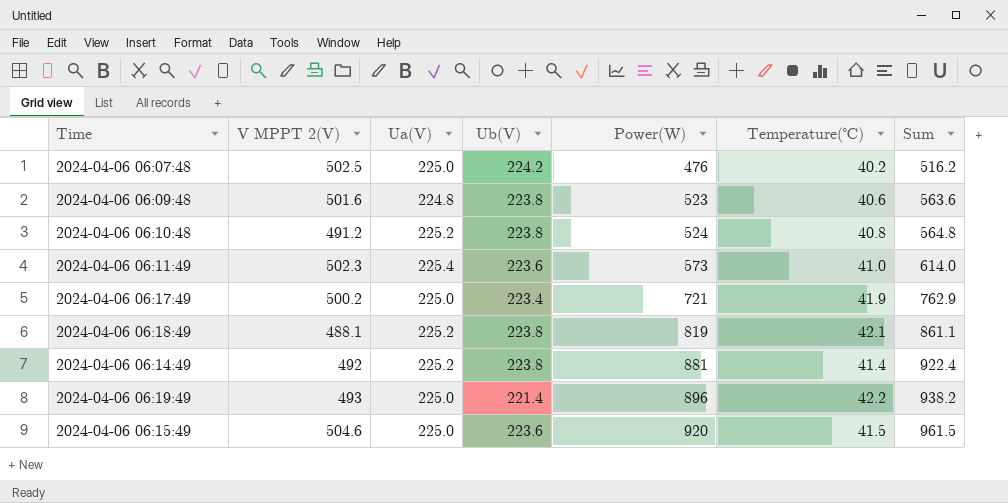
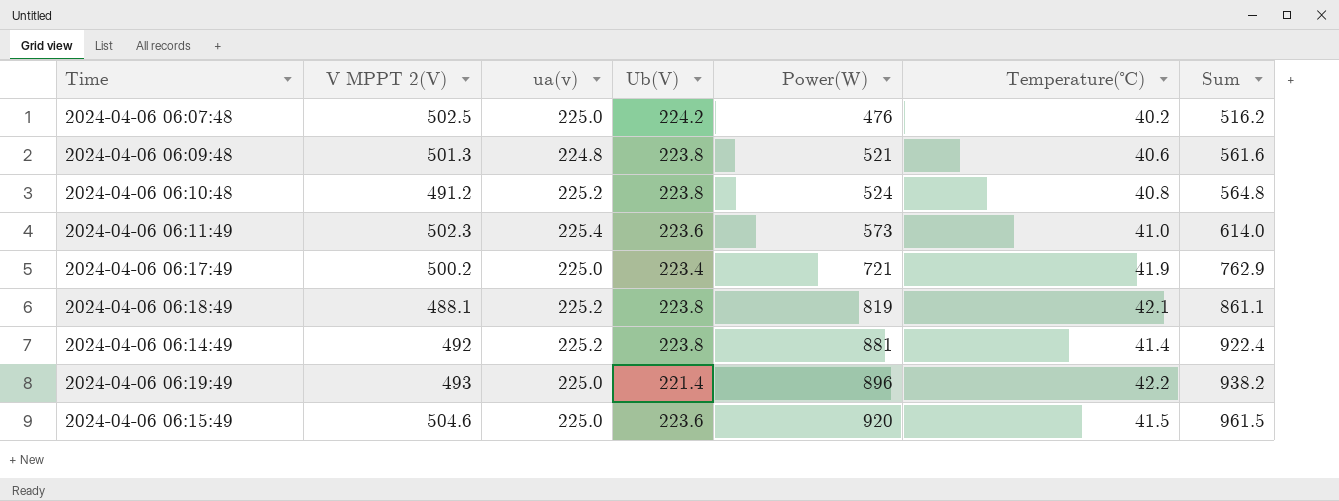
column name: Ua(V) -> ua(v)
2024-04-06 06:09:48 | V MPPT 2(V): 501.6 -> 501.3
2024-04-06 06:09:48 | Power(W): 523 -> 521
2024-04-06 06:09:48 | Sum: 563.6 -> 561.6

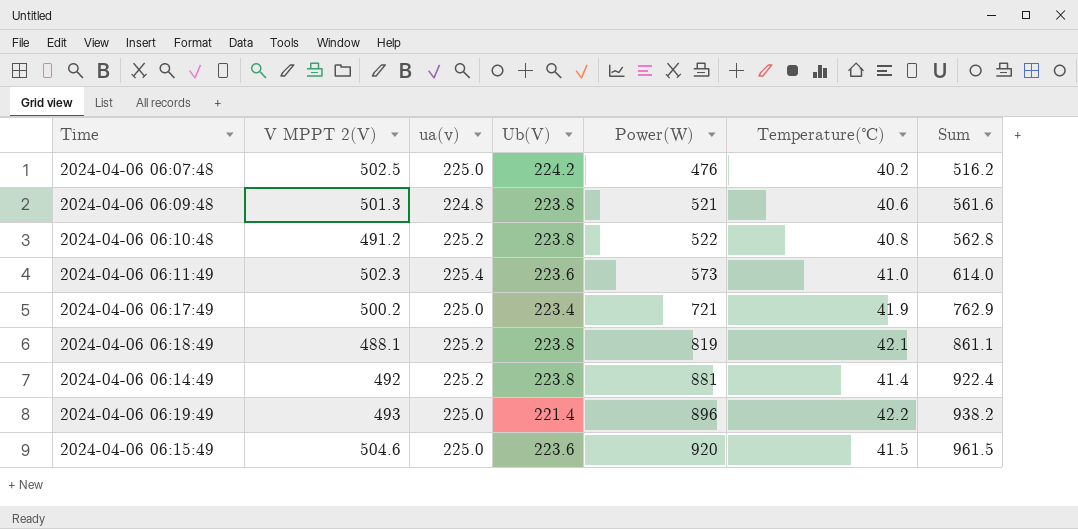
2024-04-06 06:10:48 | Power(W): 524 -> 522
2024-04-06 06:10:48 | Sum: 564.8 -> 562.8

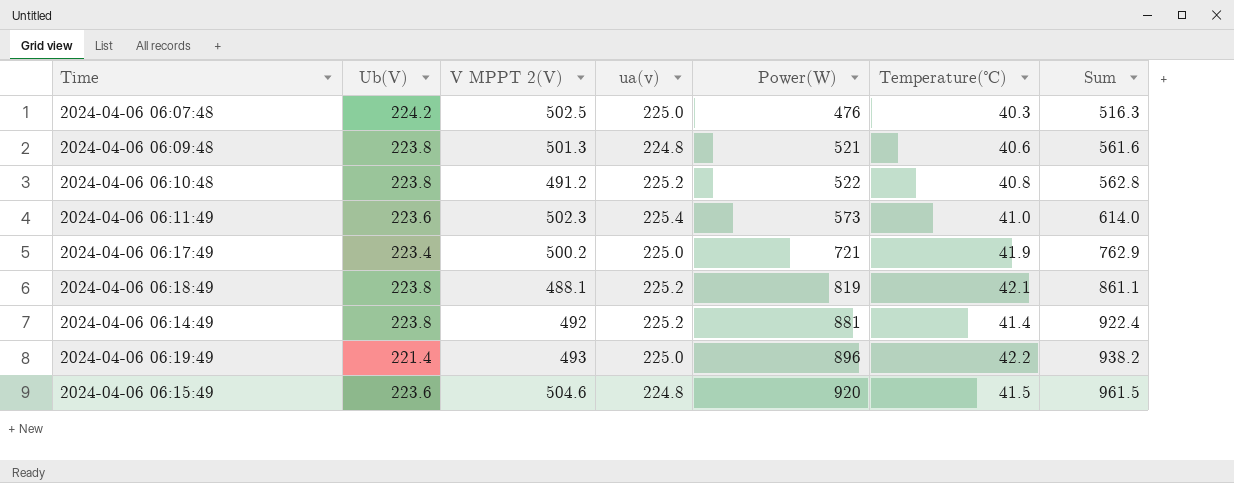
column Ub(V) | position: 4 -> 2
2024-04-06 06:07:48 | Temperature(℃): 40.2 -> 40.3
2024-04-06 06:07:48 | Sum: 516.2 -> 516.3
2024-04-06 06:15:49 | ua(v): 225.0 -> 224.8

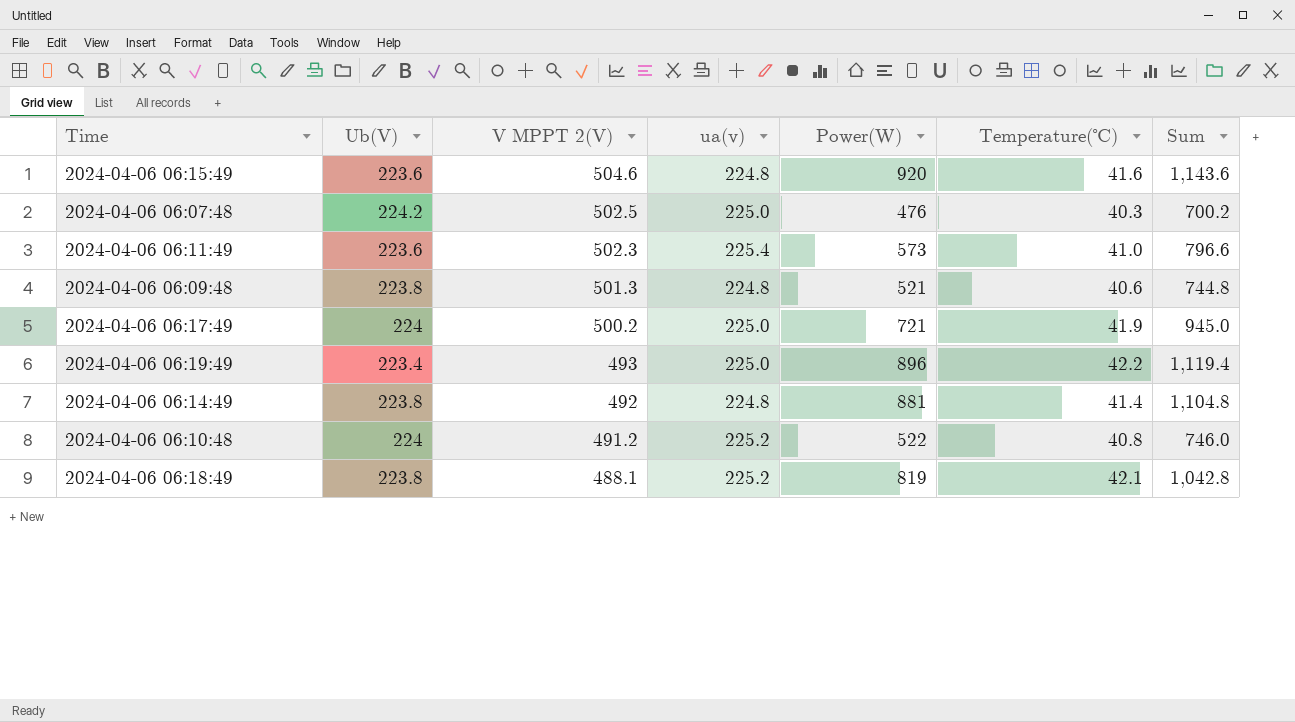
row order: Power(W) ascending -> V MPPT 2(V) descending
column Sum | formula: [Power(W)] + [Temperature(℃)] -> [Ub(V)] + [Power(W)]
2024-04-06 06:15:49 | Temperature(℃): 41.5 -> 41.6
2024-04-06 06:17:49 | Ub(V): 223.4 -> 224
2024-04-06 06:19:49 | Ub(V): 221.4 -> 223.4
2024-04-06 06:14:49 | ua(v): 225.2 -> 224.8
2024-04-06 06:10:48 | Ub(V): 223.8 -> 224

